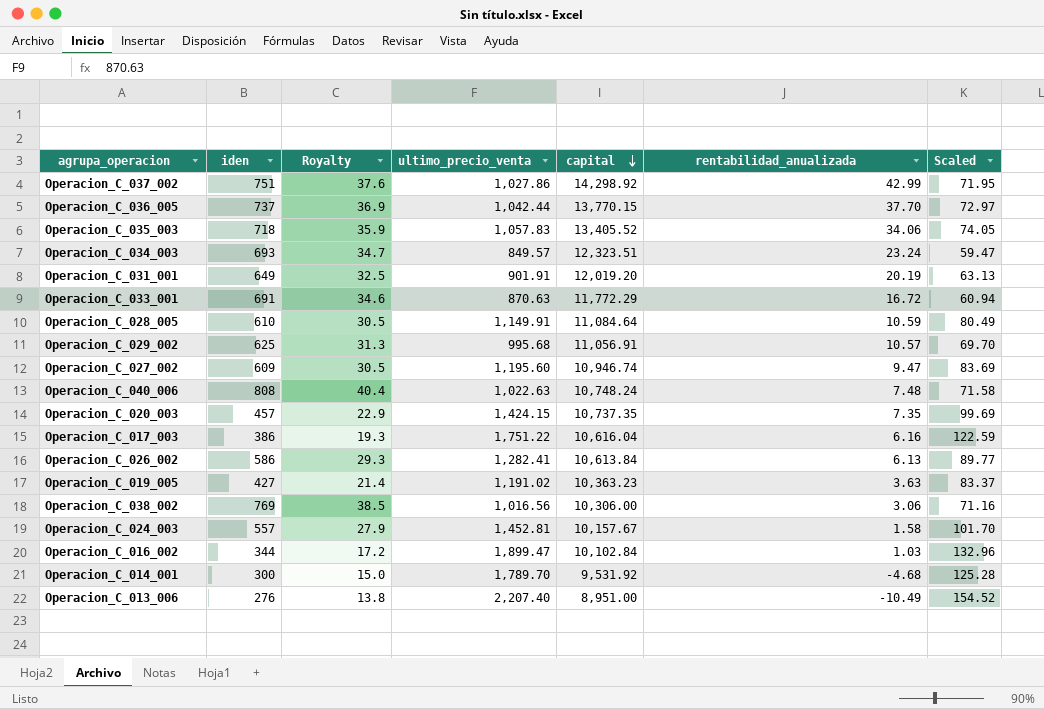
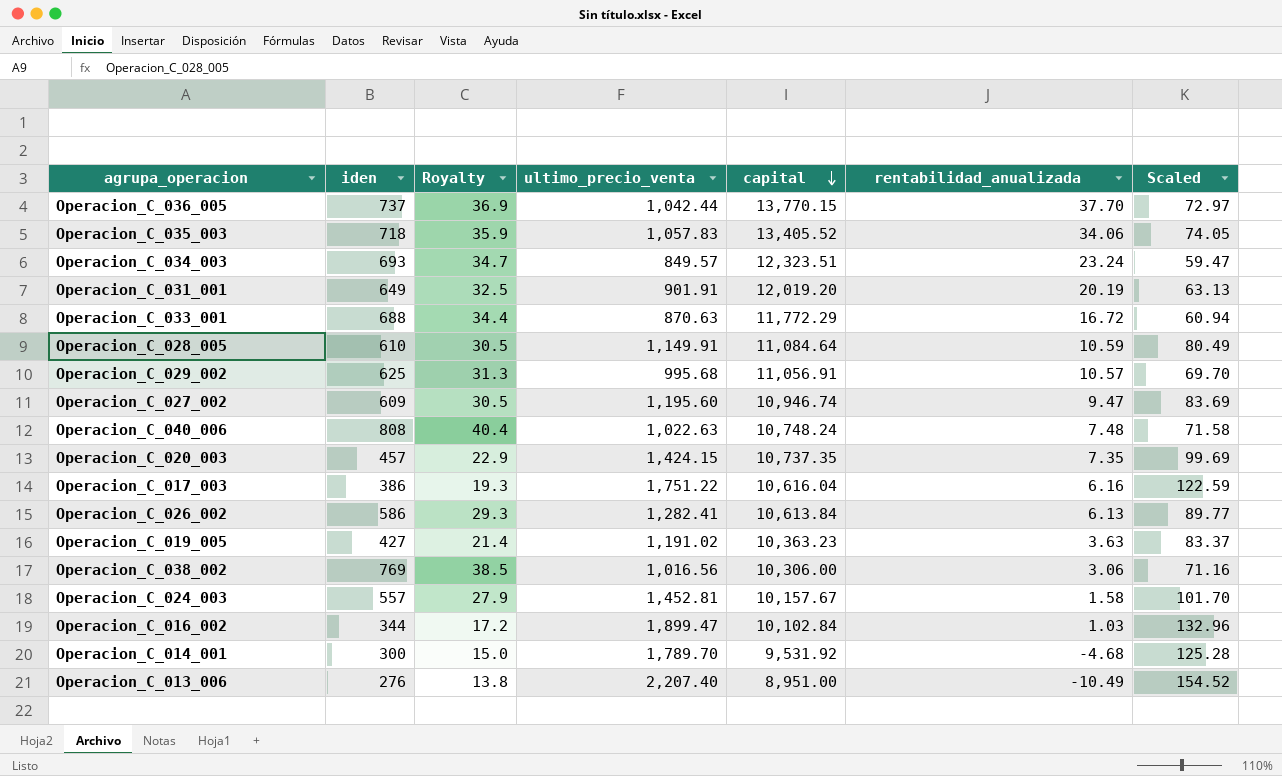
row Operacion_C_037_002: 751 | 37.6 | 1,027.86 | 14,298.92 | 42.99 | 71.95 -> none
Operacion_C_033_001 | iden: 691 -> 688
Operacion_C_033_001 | Royalty: 34.6 -> 34.4

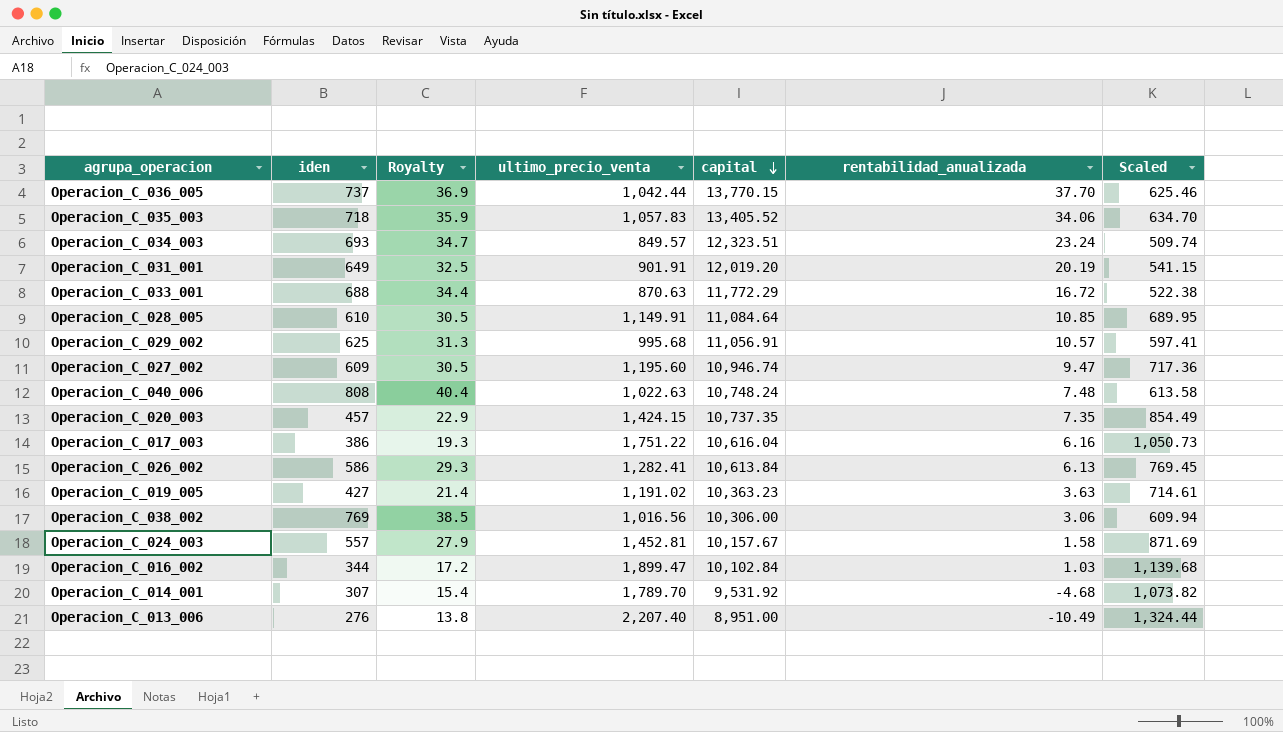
column Scaled | formula: [ultimo_precio_venta] * 0.07 -> [ultimo_precio_venta] * 0.6
Operacion_C_028_005 | rentabilidad_anualizada: 10.59 -> 10.85
Operacion_C_014_001 | iden: 300 -> 307
Operacion_C_014_001 | Royalty: 15.0 -> 15.4

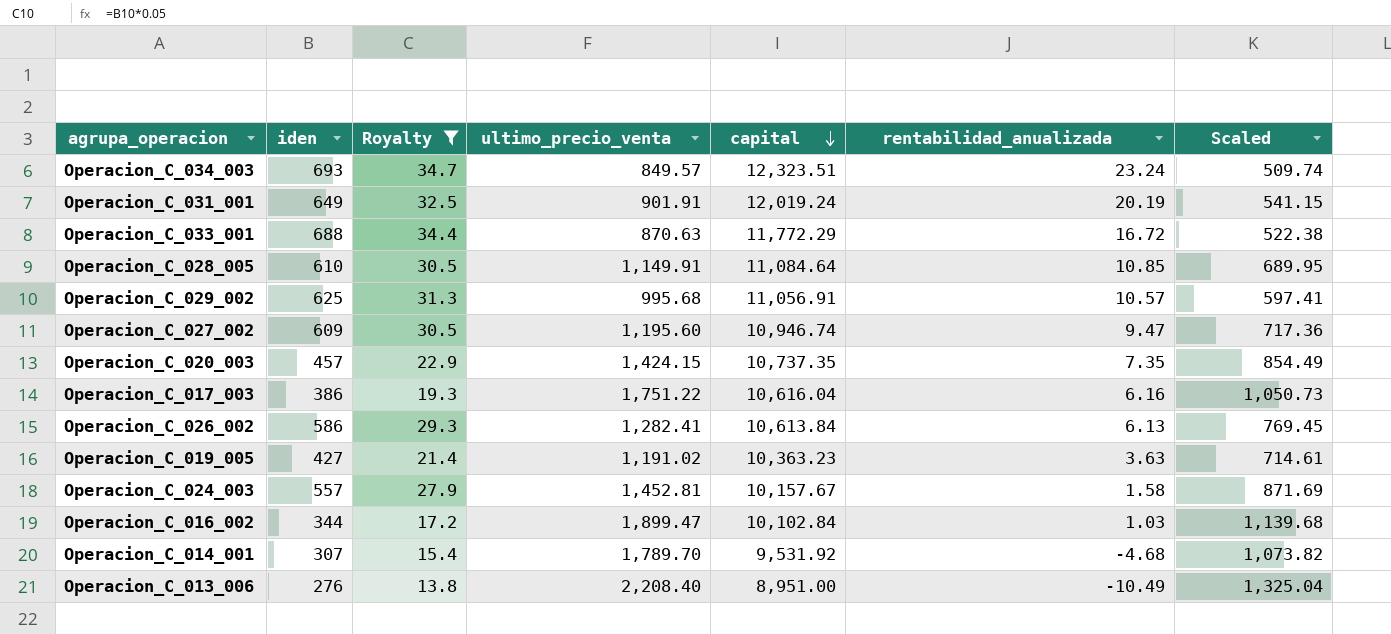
filter: none -> Royalty <= 34.7
Operacion_C_031_001 | capital: 12,019.20 -> 12,019.24
Operacion_C_013_006 | ultimo_precio_venta: 2,207.40 -> 2,208.40
Operacion_C_013_006 | Scaled: 1,324.44 -> 1,325.04

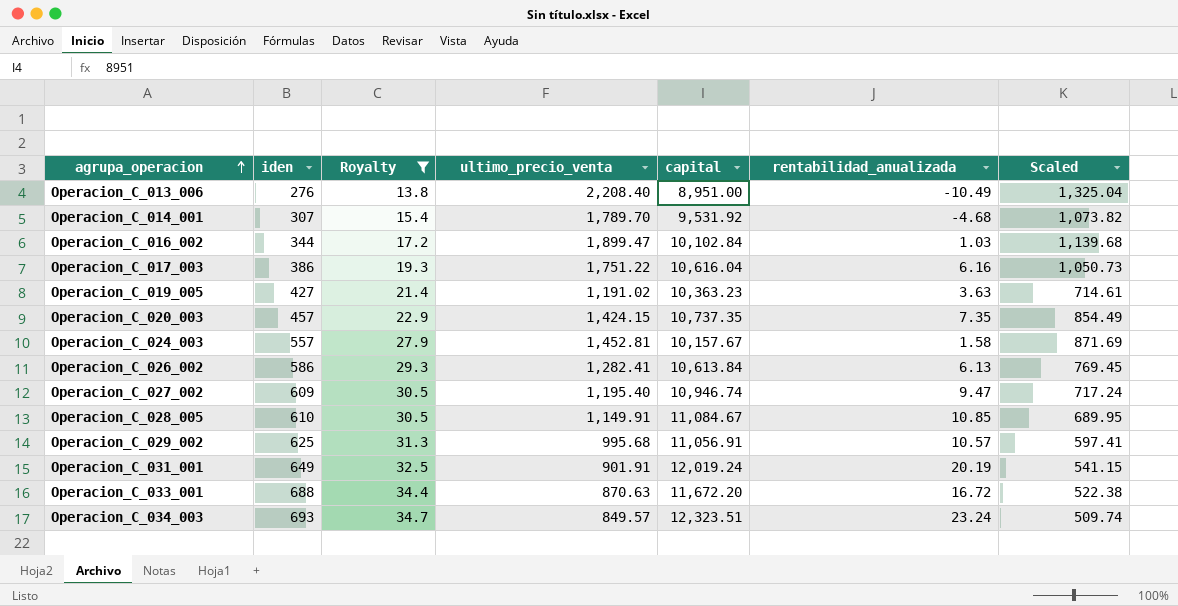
row order: capital descending -> agrupa_operacion ascending
Operacion_C_027_002 | ultimo_precio_venta: 1,195.60 -> 1,195.40
Operacion_C_027_002 | Scaled: 717.36 -> 717.24
Operacion_C_028_005 | capital: 11,084.64 -> 11,084.67
Operacion_C_033_001 | capital: 11,772.29 -> 11,672.20

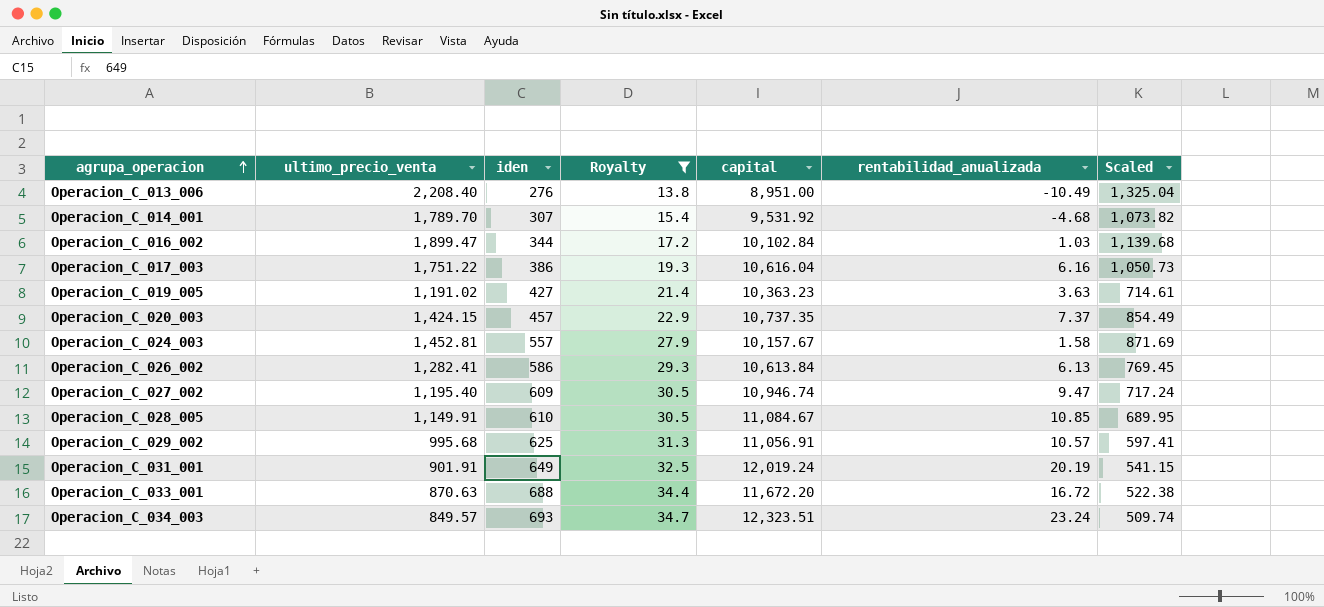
column ultimo_precio_venta | position: 4 -> 2
Operacion_C_020_003 | rentabilidad_anualizada: 7.35 -> 7.37

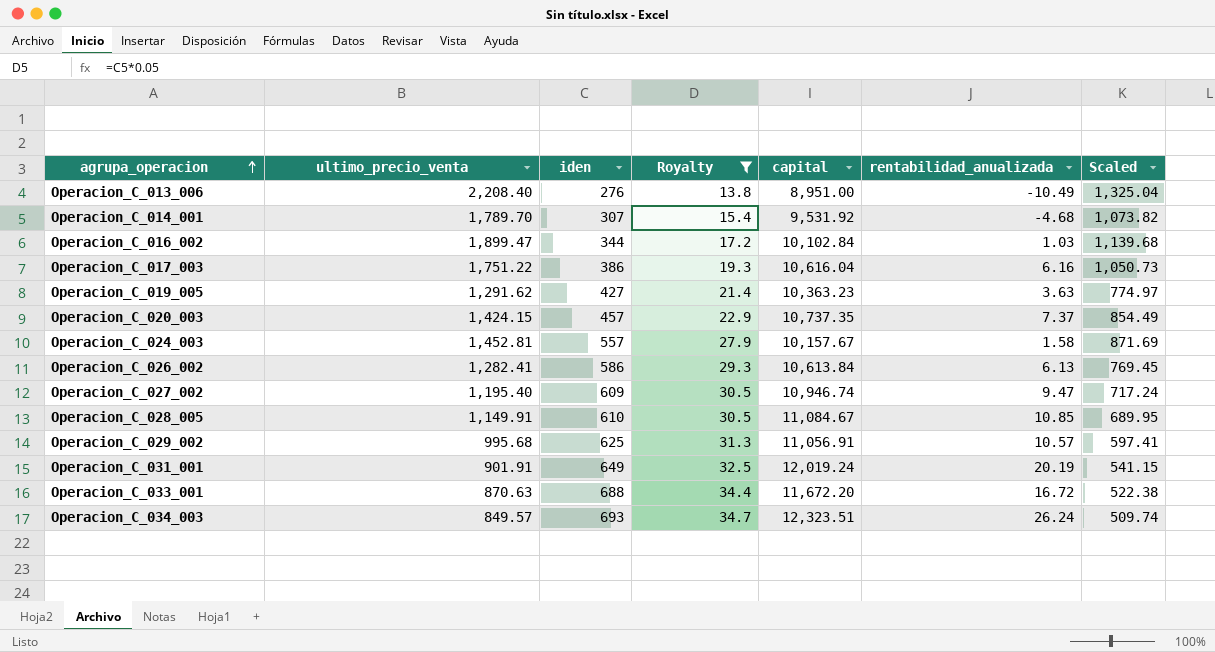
Operacion_C_019_005 | ultimo_precio_venta: 1,191.02 -> 1,291.62
Operacion_C_019_005 | Scaled: 714.61 -> 774.97
Operacion_C_034_003 | rentabilidad_anualizada: 23.24 -> 26.24

